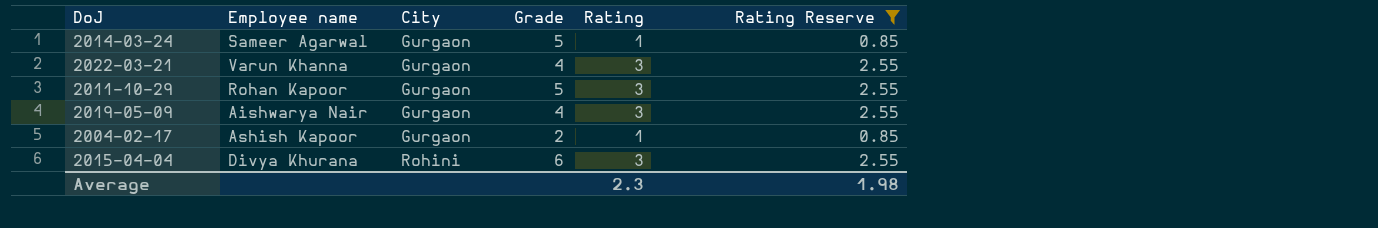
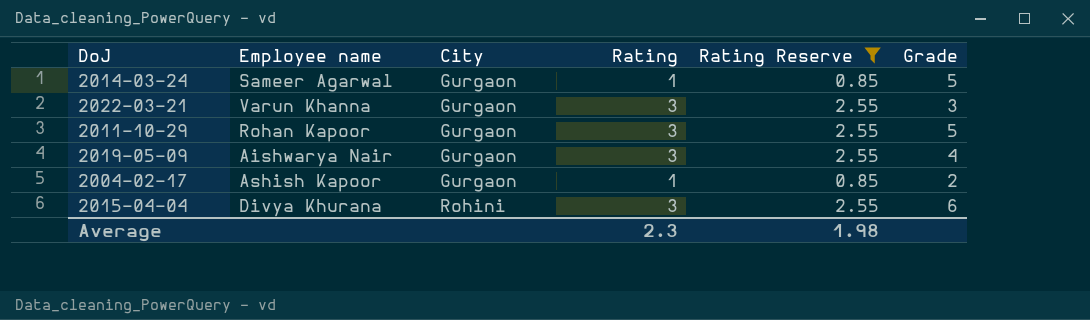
column Grade | position: 4 -> 6
2022-03-21 | Grade: 4 -> 3

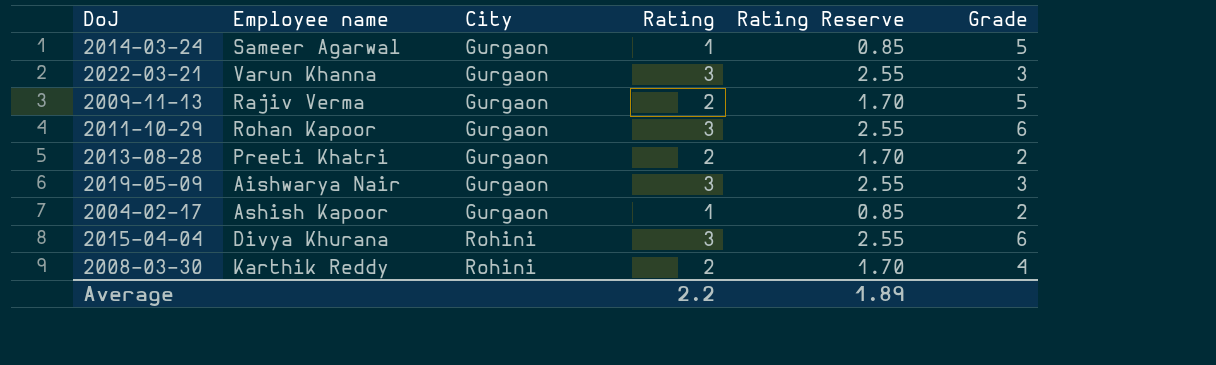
filter: Rating Reserve != 1.70 -> none
2011-10-29 | Grade: 5 -> 6
2019-05-09 | Grade: 4 -> 3
Average | Rating: 2.3 -> 2.2
Average | Rating Reserve: 1.98 -> 1.89

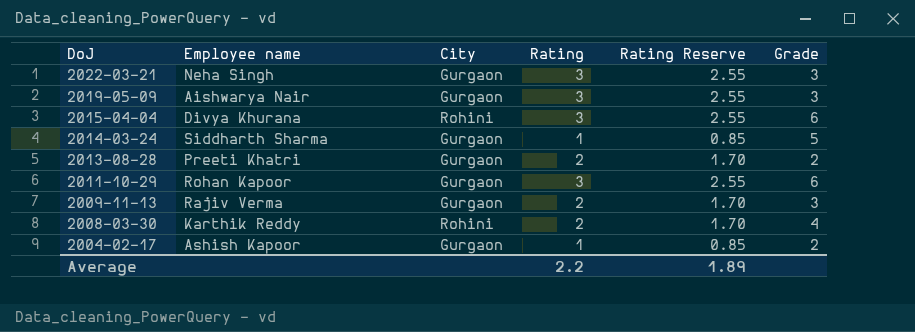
row order: City ascending -> DoJ descending
2022-03-21 | Employee name: Varun Khanna -> Neha Singh
2014-03-24 | Employee name: Sameer Agarwal -> Siddharth Sharma
2009-11-13 | Grade: 5 -> 3

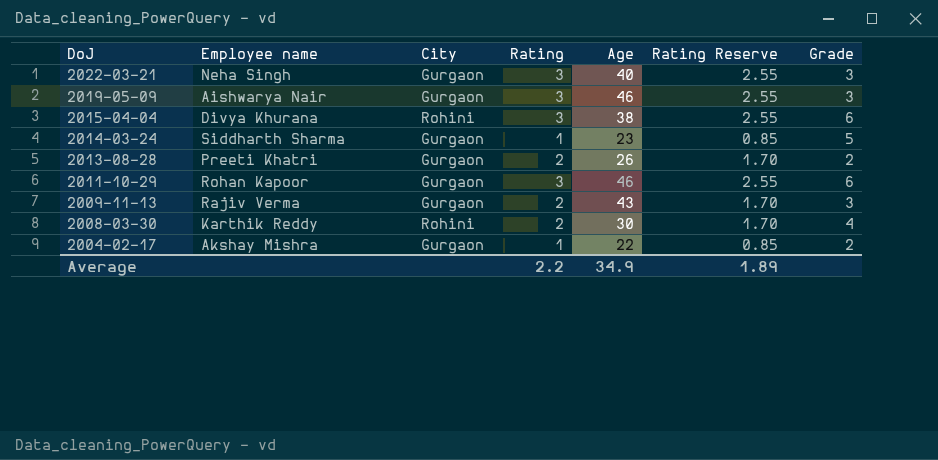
column Age | position: none -> 5
2004-02-17 | Employee name: Ashish Kapoor -> Akshay Mishra

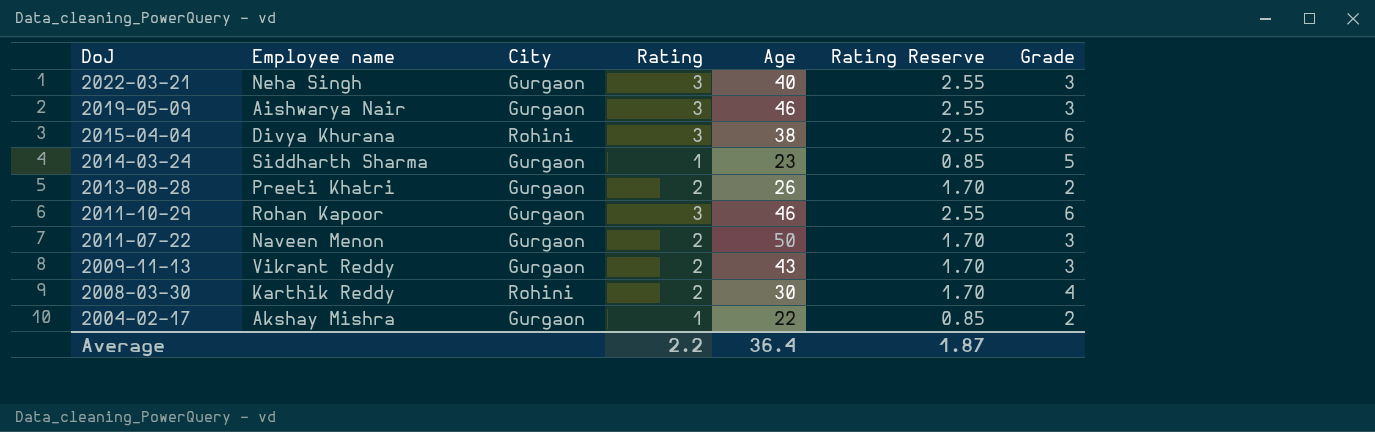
row 2011-07-22: none -> Naveen Menon | Gurgaon | 2 | 50 | 1.70 | 3
2009-11-13 | Employee name: Rajiv Verma -> Vikrant Reddy
Average | Age: 34.9 -> 36.4
Average | Rating Reserve: 1.89 -> 1.87

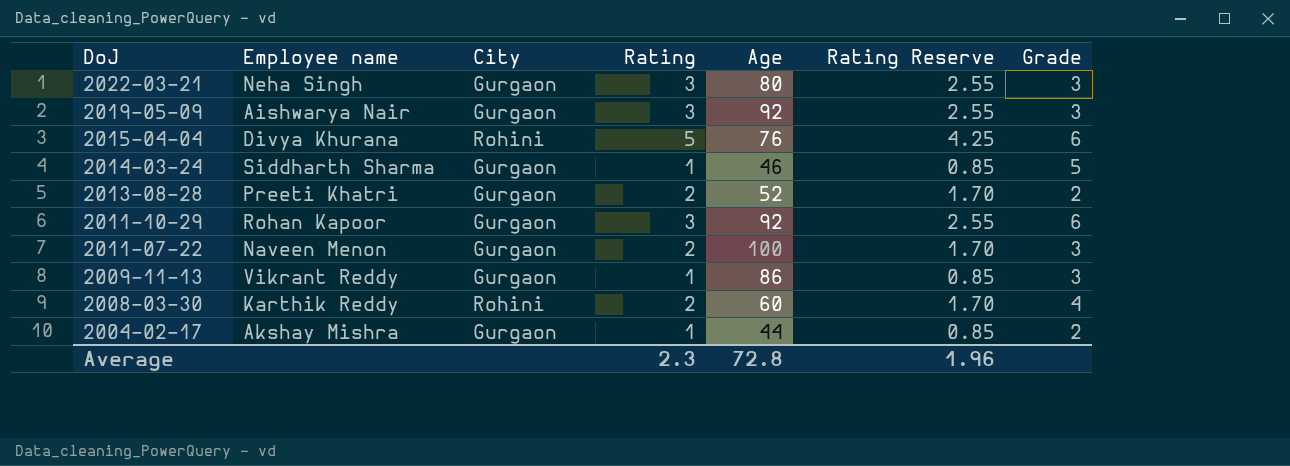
2022-03-21 | Age: 40 -> 80
2019-05-09 | Age: 46 -> 92
2015-04-04 | Rating: 3 -> 5
2015-04-04 | Age: 38 -> 76
2015-04-04 | Rating Reserve: 2.55 -> 4.25
2014-03-24 | Age: 23 -> 46
2013-08-28 | Age: 26 -> 52
2011-10-29 | Age: 46 -> 92
2011-07-22 | Age: 50 -> 100
2009-11-13 | Rating: 2 -> 1
2009-11-13 | Age: 43 -> 86
2009-11-13 | Rating Reserve: 1.70 -> 0.85
2008-03-30 | Age: 30 -> 60
2004-02-17 | Age: 22 -> 44
Average | Rating: 2.2 -> 2.3
Average | Age: 36.4 -> 72.8
Average | Rating Reserve: 1.87 -> 1.96

